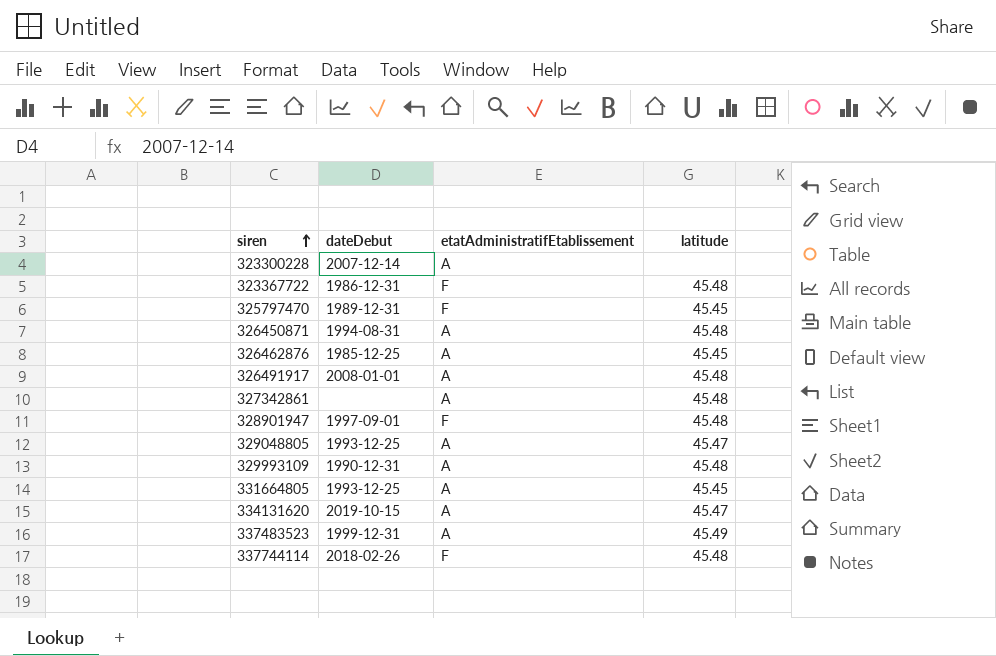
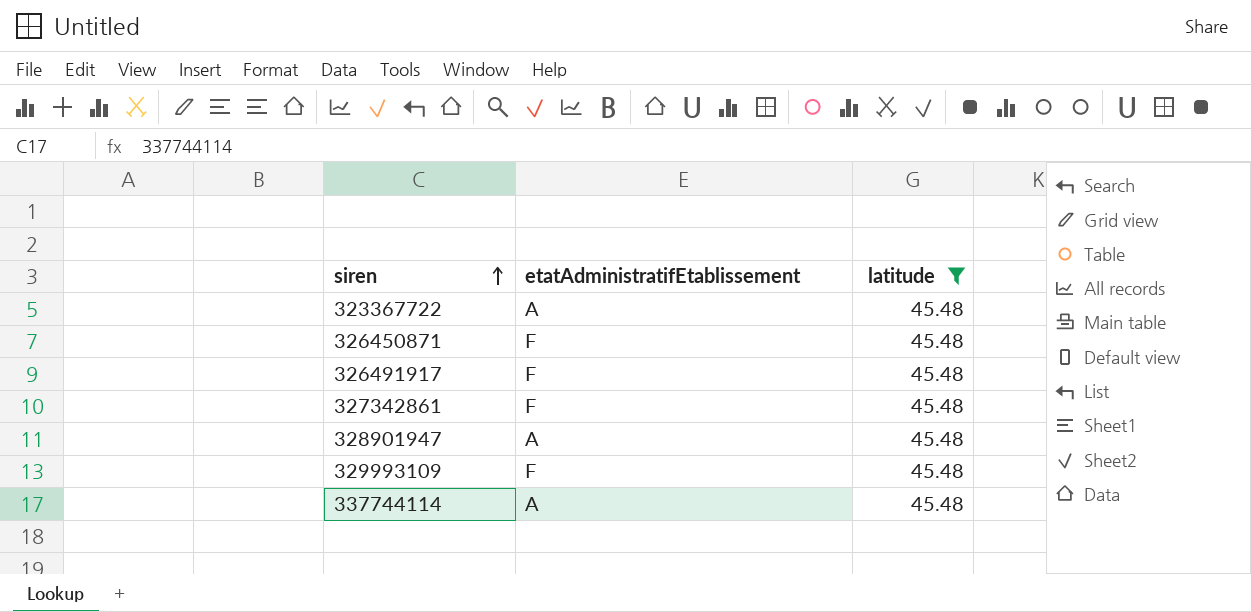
filter: none -> latitude = 45.48
column dateDebut | position: 2 -> none
323367722 | etatAdministratifEtablissement: F -> A
326450871 | etatAdministratifEtablissement: A -> F
326491917 | etatAdministratifEtablissement: A -> F
327342861 | etatAdministratifEtablissement: A -> F
328901947 | etatAdministratifEtablissement: F -> A
329993109 | etatAdministratifEtablissement: A -> F
337744114 | etatAdministratifEtablissement: F -> A

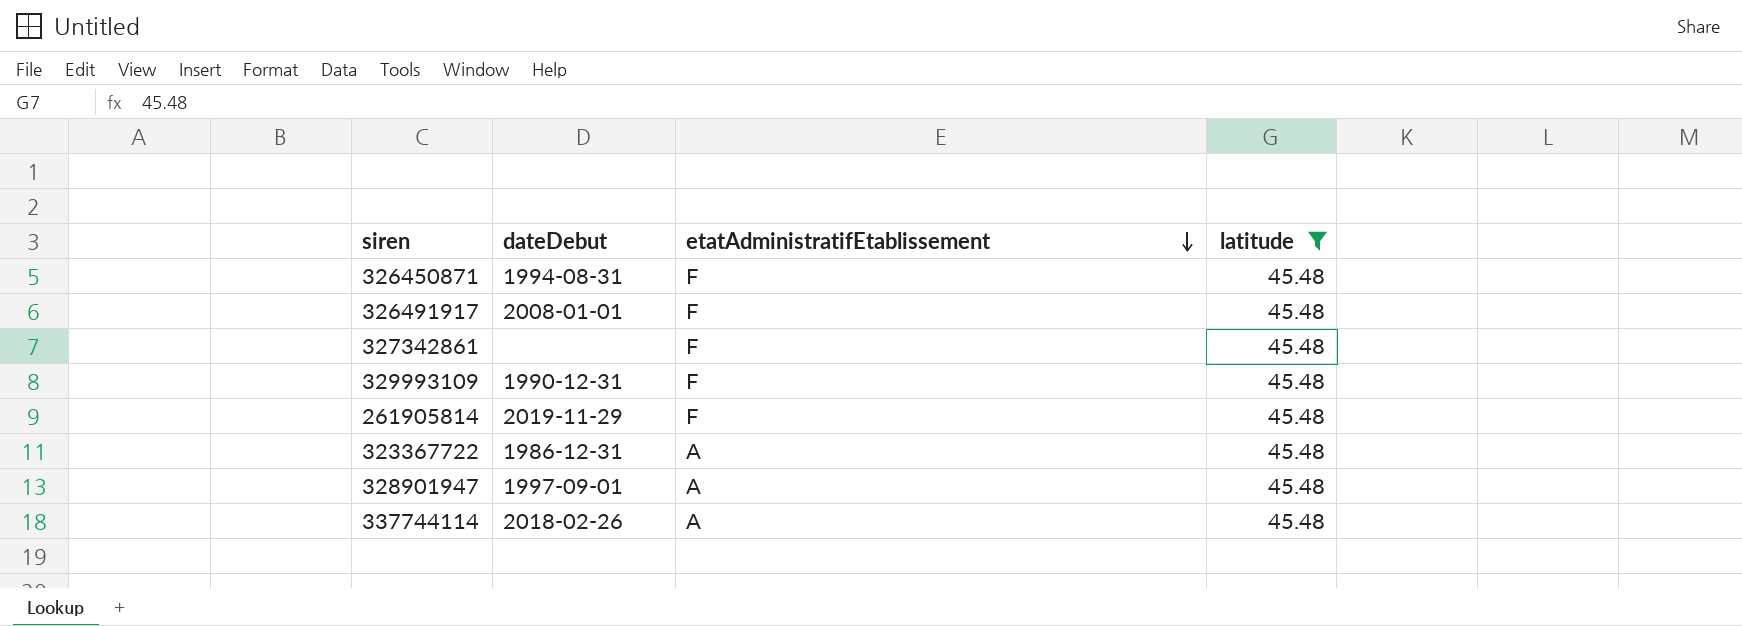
row order: siren ascending -> etatAdministratifEtablissement descending
column dateDebut | position: none -> 2
row 261905814: none -> 2019-11-29 | F | 45.48

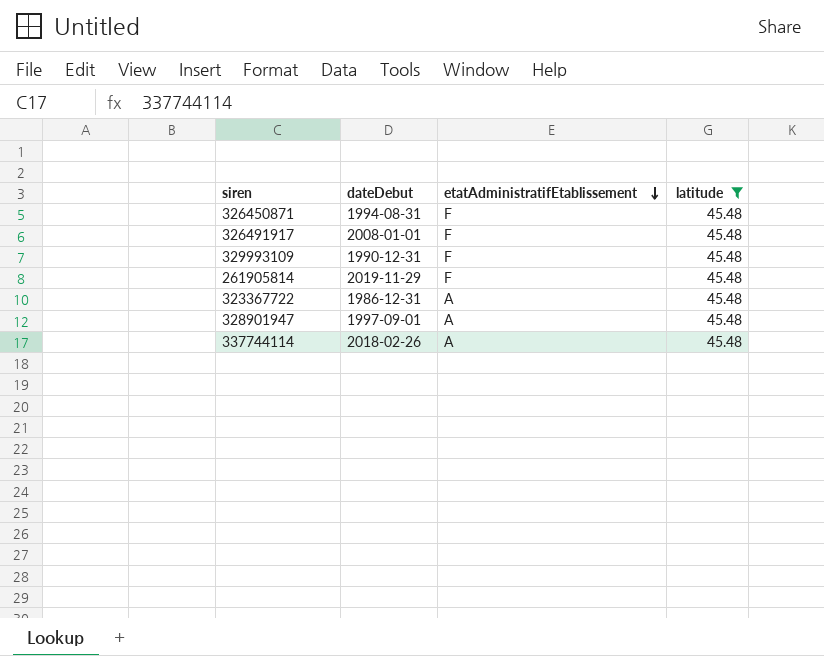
row 327342861: none | F | 45.48 -> none

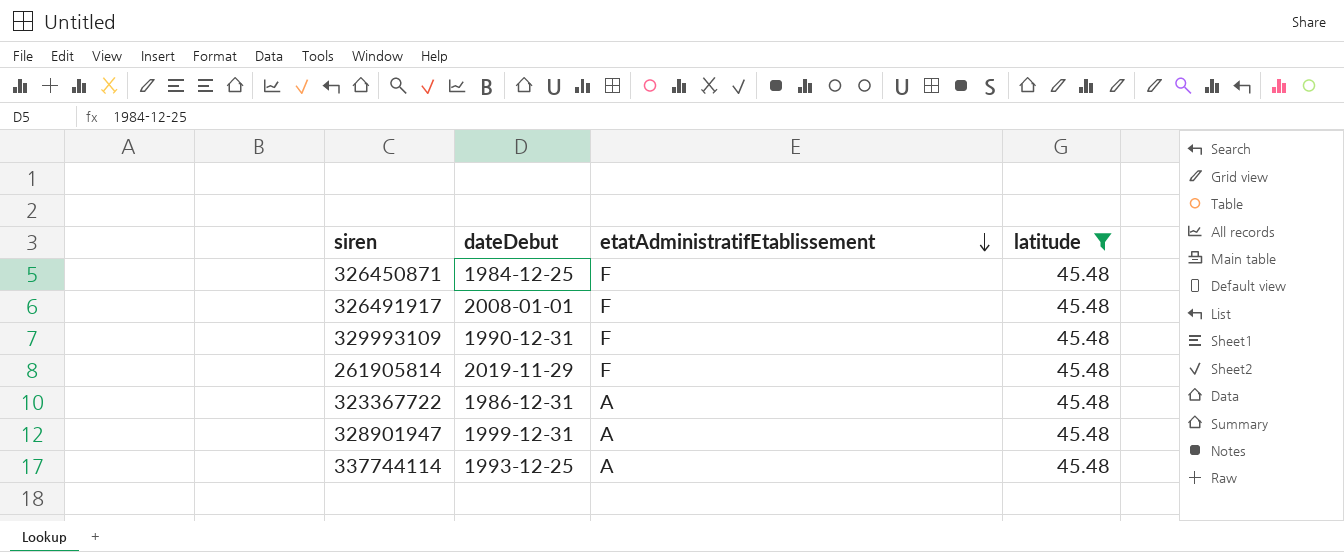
326450871 | dateDebut: 1994-08-31 -> 1984-12-25
328901947 | dateDebut: 1997-09-01 -> 1999-12-31
337744114 | dateDebut: 2018-02-26 -> 1993-12-25

